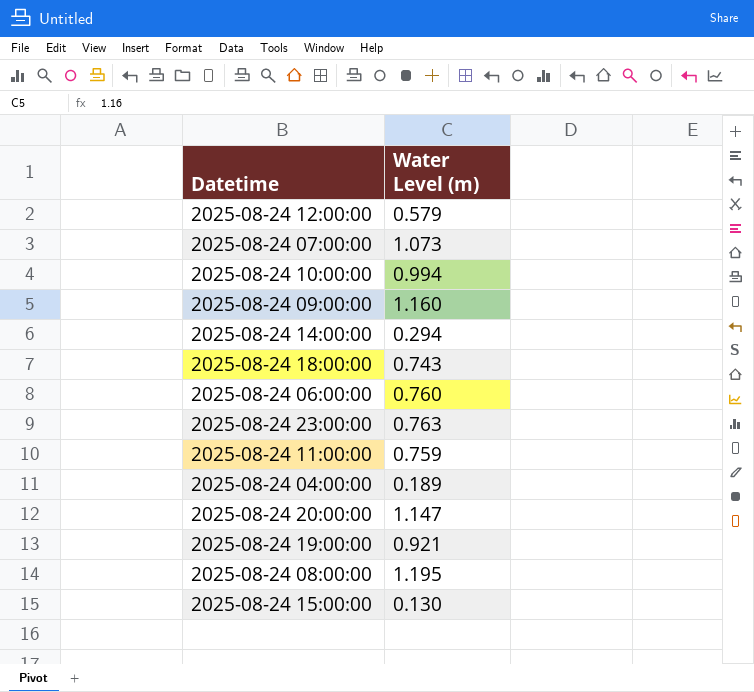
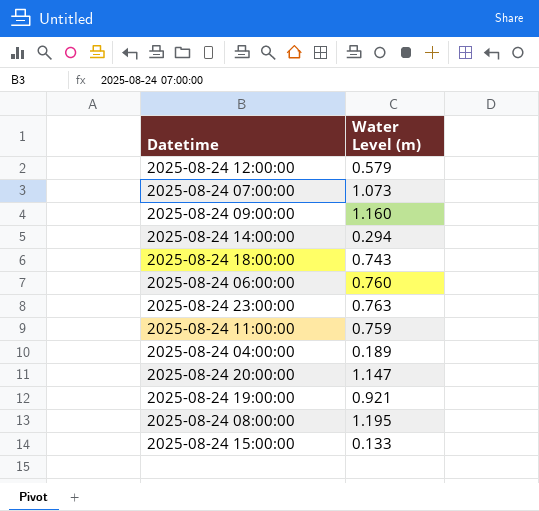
row 2025-08-24 10:00:00: 0.994 -> none
2025-08-24 15:00:00 | Water Level (m): 0.130 -> 0.133

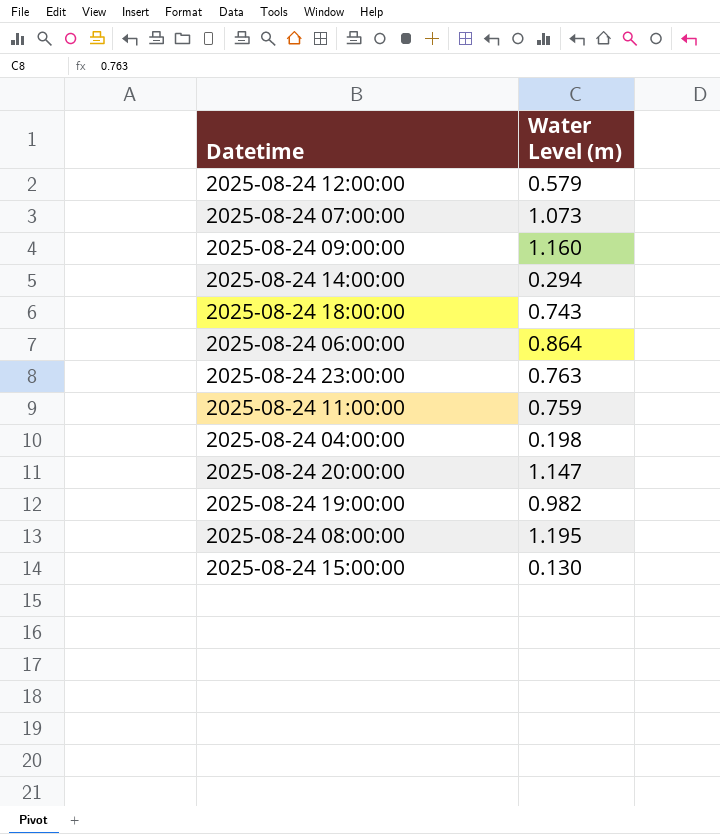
2025-08-24 06:00:00 | Water Level (m): 0.760 -> 0.864
2025-08-24 04:00:00 | Water Level (m): 0.189 -> 0.198
2025-08-24 19:00:00 | Water Level (m): 0.921 -> 0.982
2025-08-24 15:00:00 | Water Level (m): 0.133 -> 0.130

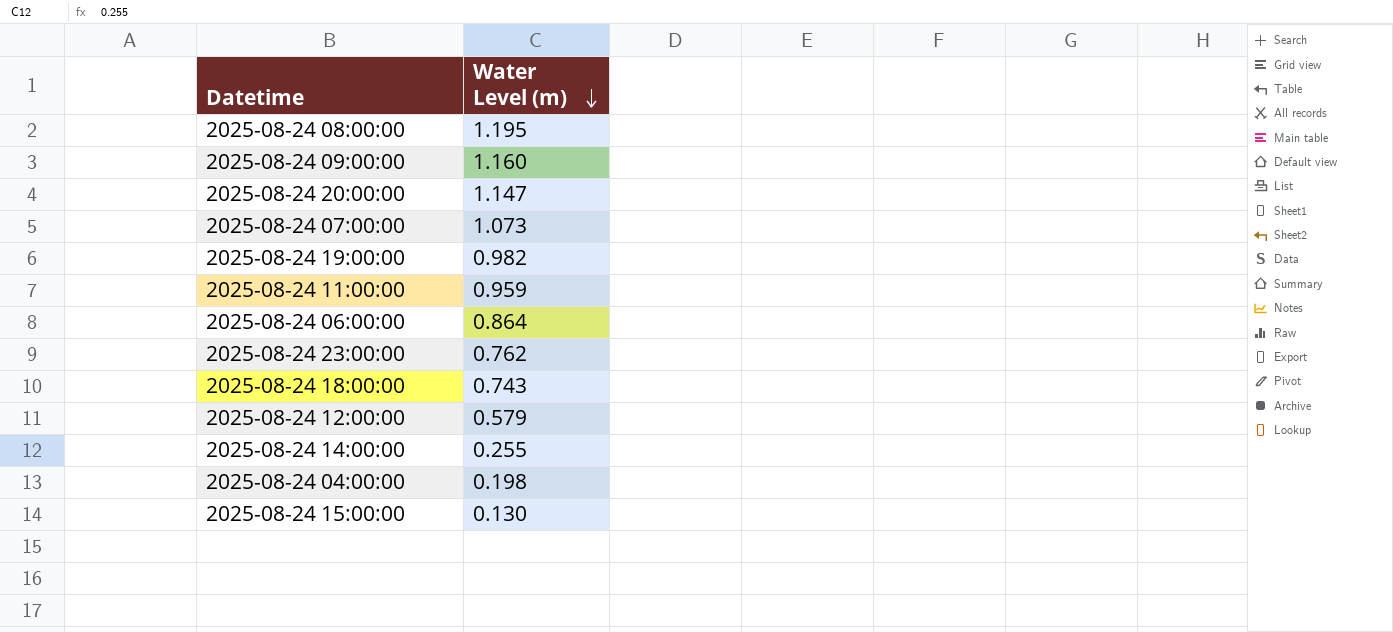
row order: none -> Water Level (m) descending
2025-08-24 11:00:00 | Water Level (m): 0.759 -> 0.959
2025-08-24 23:00:00 | Water Level (m): 0.763 -> 0.762
2025-08-24 14:00:00 | Water Level (m): 0.294 -> 0.255

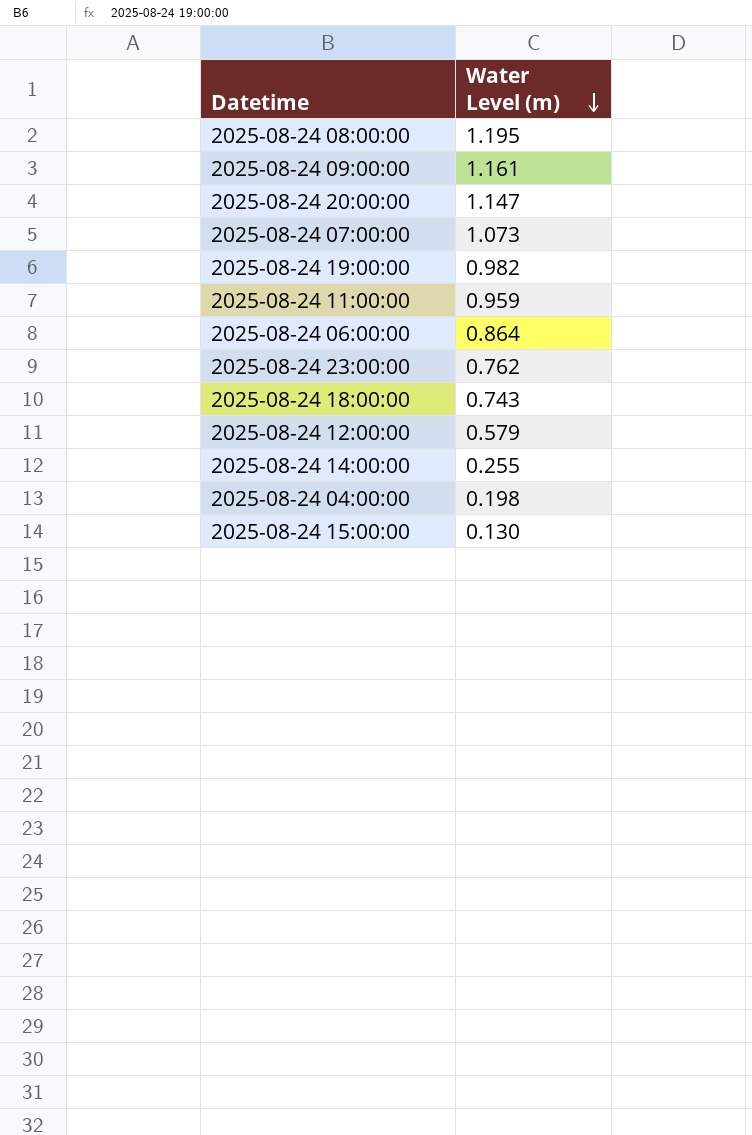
2025-08-24 09:00:00 | Water Level (m): 1.160 -> 1.161

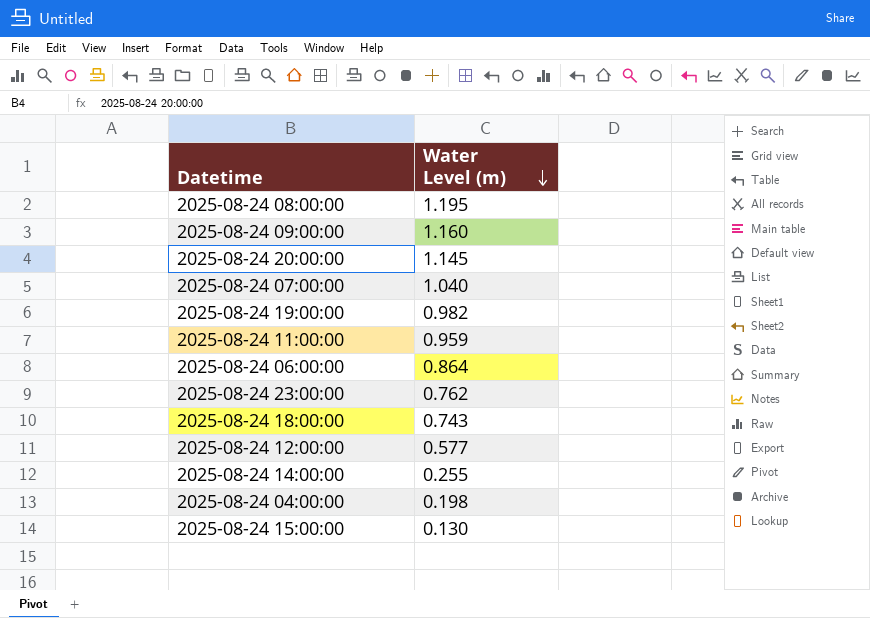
2025-08-24 09:00:00 | Water Level (m): 1.161 -> 1.160
2025-08-24 20:00:00 | Water Level (m): 1.147 -> 1.145
2025-08-24 07:00:00 | Water Level (m): 1.073 -> 1.040
2025-08-24 12:00:00 | Water Level (m): 0.579 -> 0.577

